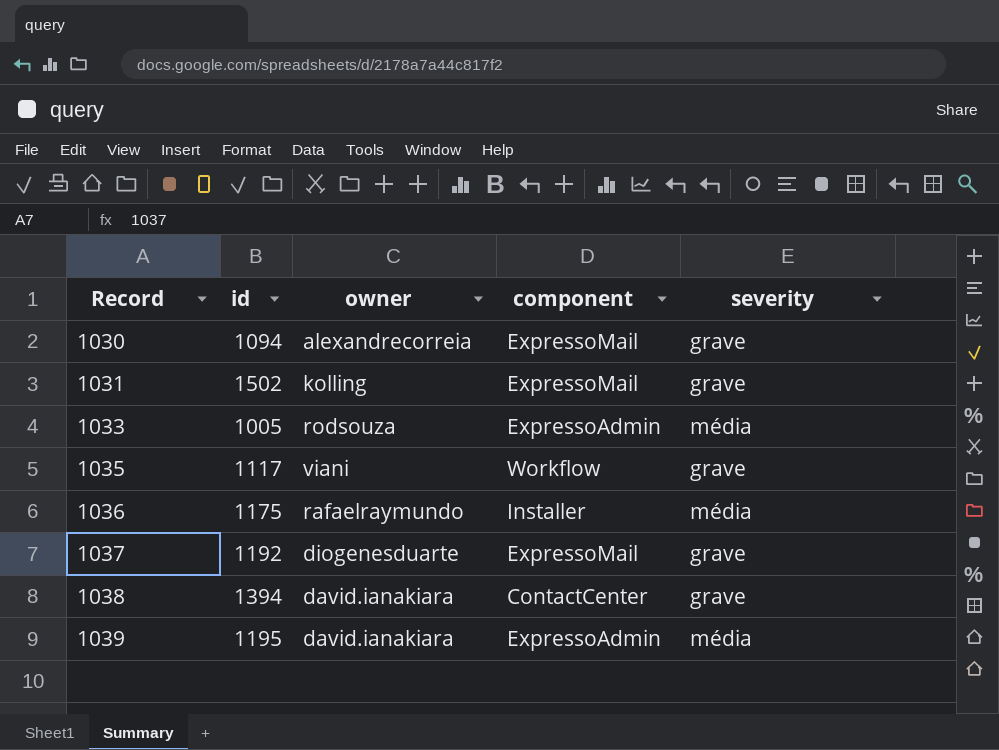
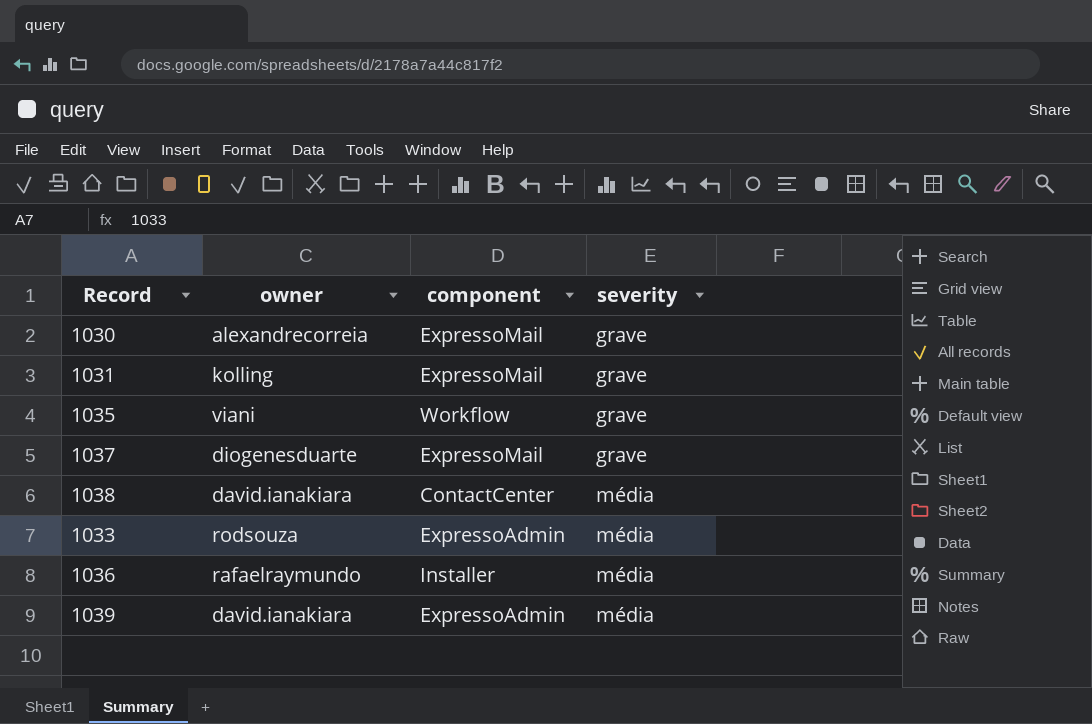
row order: Record ascending -> severity ascending
column id | position: 2 -> none
1038 | severity: grave -> média

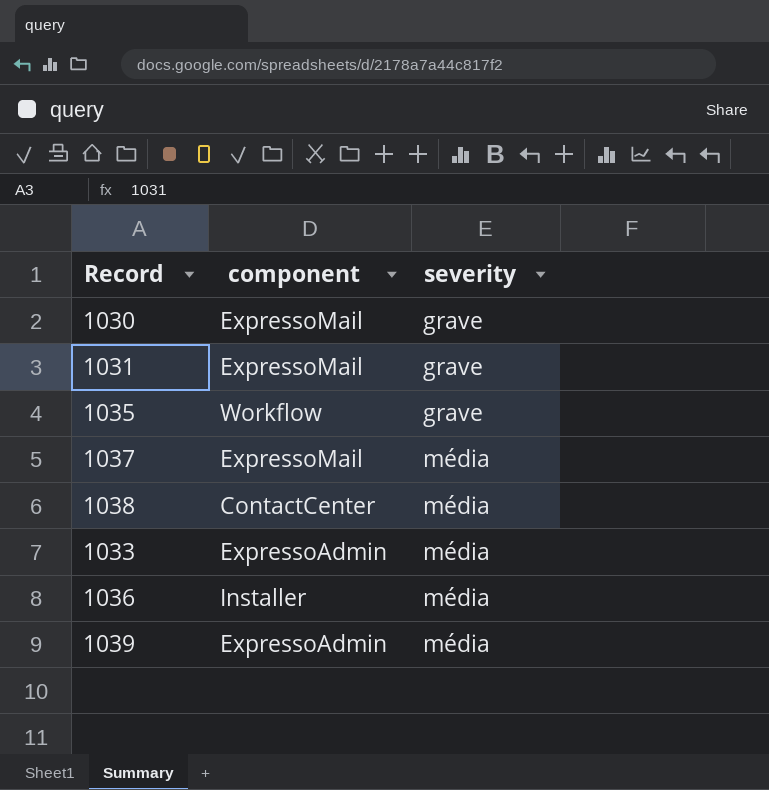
column owner | position: 2 -> none
1037 | severity: grave -> média

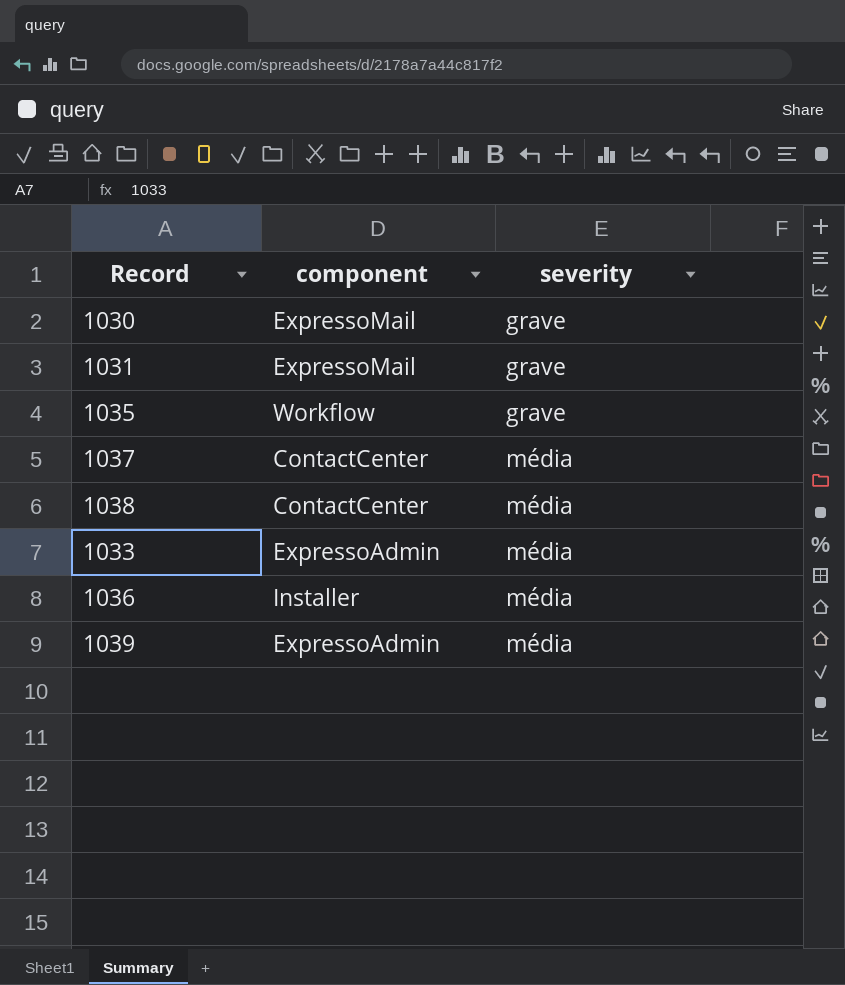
1037 | component: ExpressoMail -> ContactCenter

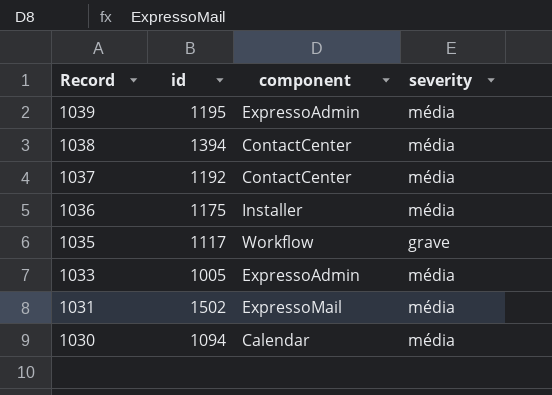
row order: severity ascending -> Record descending
column id | position: none -> 2
1031 | severity: grave -> média
1030 | component: ExpressoMail -> Calendar
1030 | severity: grave -> média

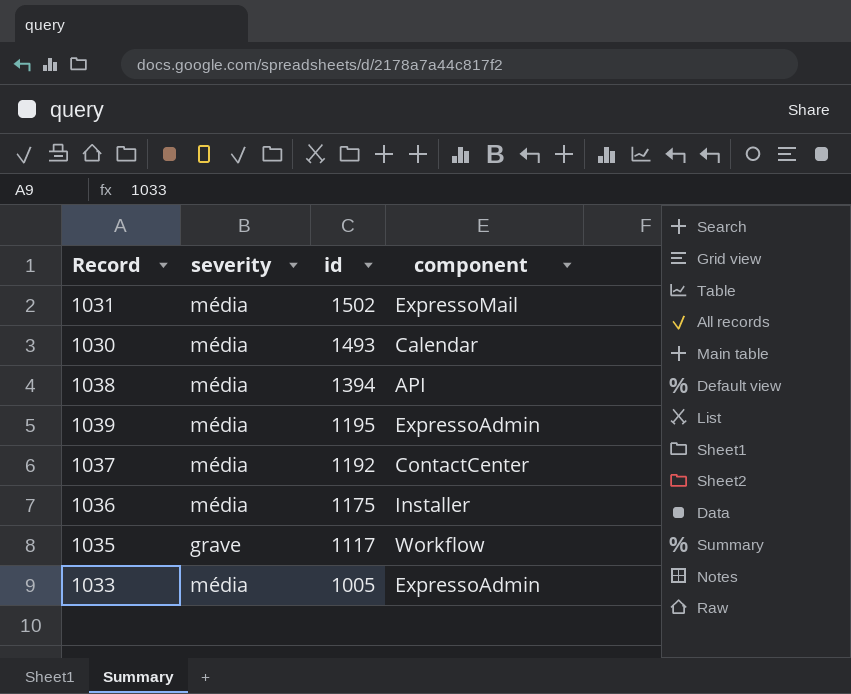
row order: Record descending -> id descending
column severity | position: 4 -> 2
1030 | id: 1094 -> 1493
1038 | component: ContactCenter -> API

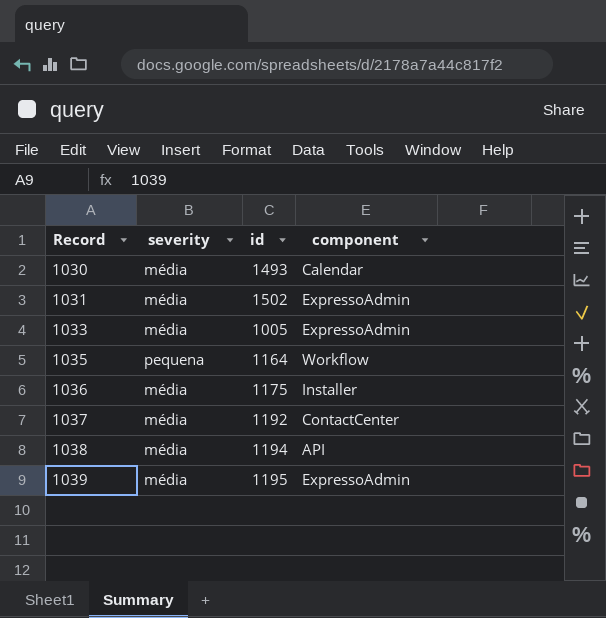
row order: id descending -> Record ascending
1031 | component: ExpressoMail -> ExpressoAdmin
1035 | severity: grave -> pequena
1035 | id: 1117 -> 1164
1038 | id: 1394 -> 1194

